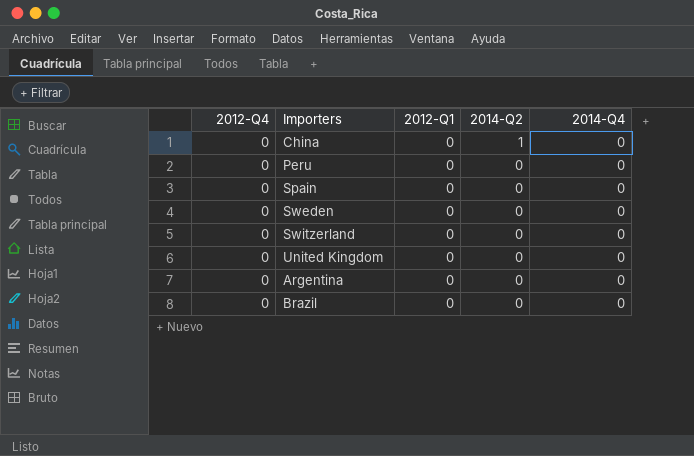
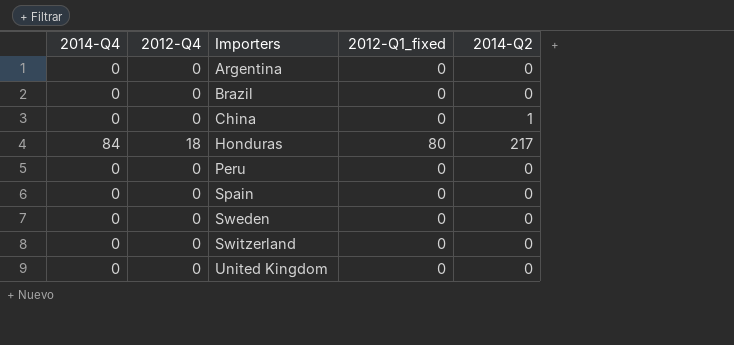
row order: 2014-Q2 descending -> Importers ascending
column 2014-Q4 | position: 5 -> 1
column name: 2012-Q1 -> 2012-Q1_fixed
row Honduras: none -> 84 | 18 | 80 | 217

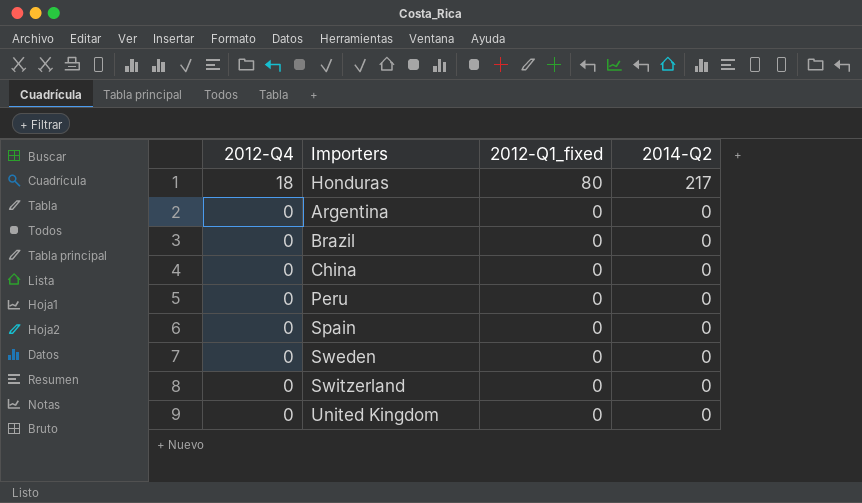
row order: Importers ascending -> 2012-Q4 descending
column 2014-Q4 | position: 1 -> none
China | 2014-Q2: 1 -> 0

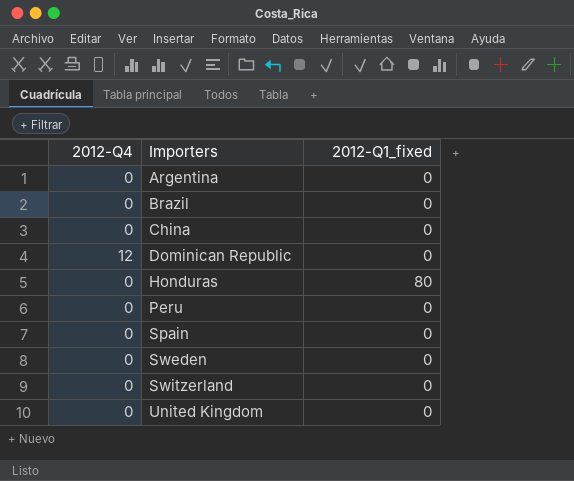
row order: 2012-Q4 descending -> Importers ascending
column 2014-Q2 | position: 4 -> none
row Dominican Republic: none -> 12 | 0
Honduras | 2012-Q4: 18 -> 0

